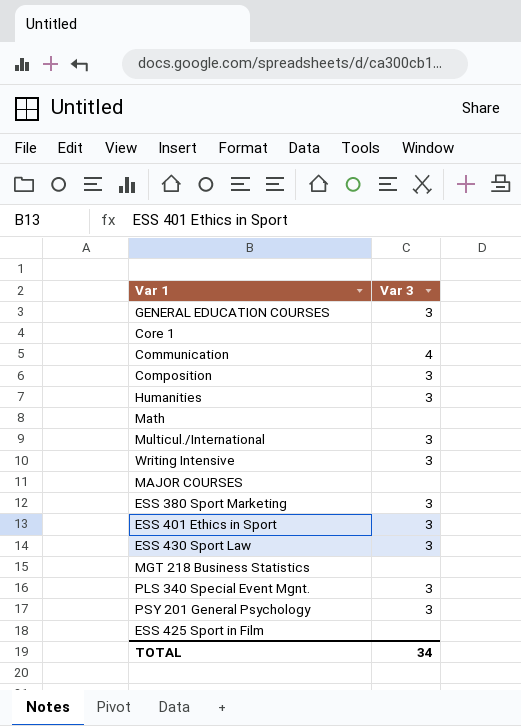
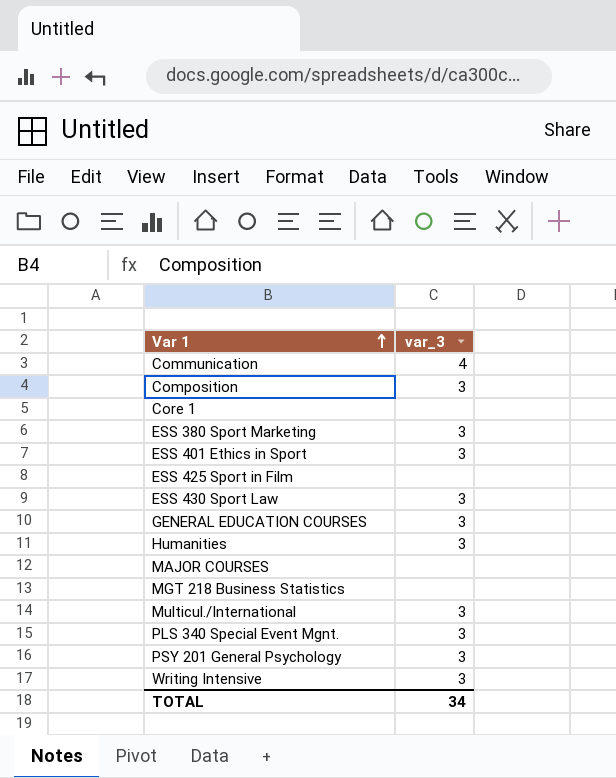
row order: none -> Var 1 ascending
column name: Var 3 -> var_3
row Math: none -> none

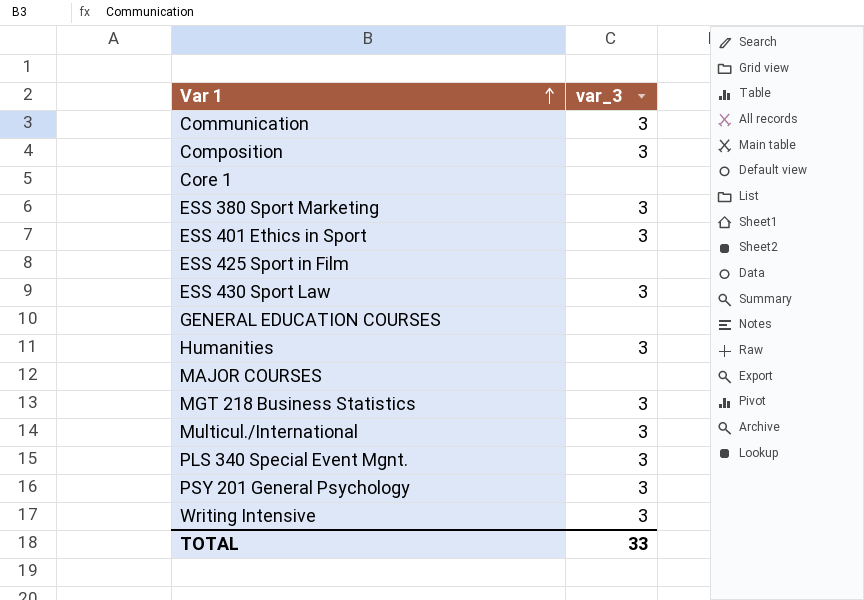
Communication | var_3: 4 -> 3
GENERAL EDUCATION COURSES | var_3: 3 -> none
MGT 218 Business Statistics | var_3: none -> 3
TOTAL | var_3: 34 -> 33

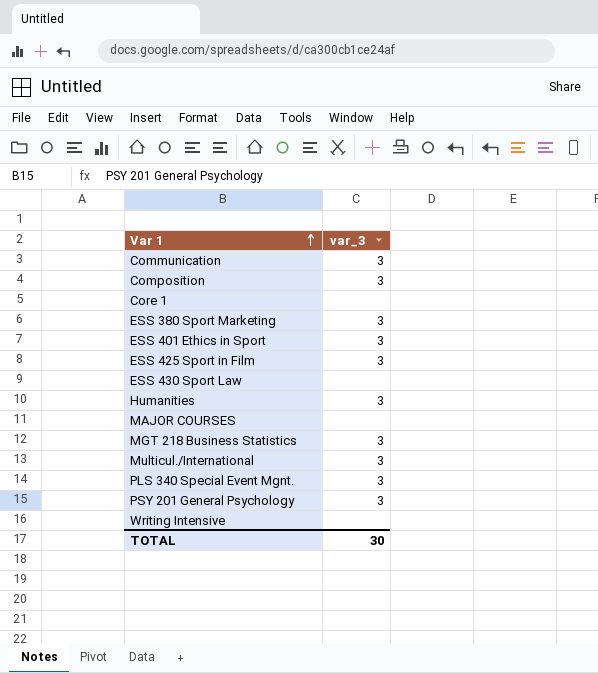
row GENERAL EDUCATION COURSES: none -> none
ESS 425 Sport in Film | var_3: none -> 3
ESS 430 Sport Law | var_3: 3 -> none
Writing Intensive | var_3: 3 -> none
TOTAL | var_3: 33 -> 30

